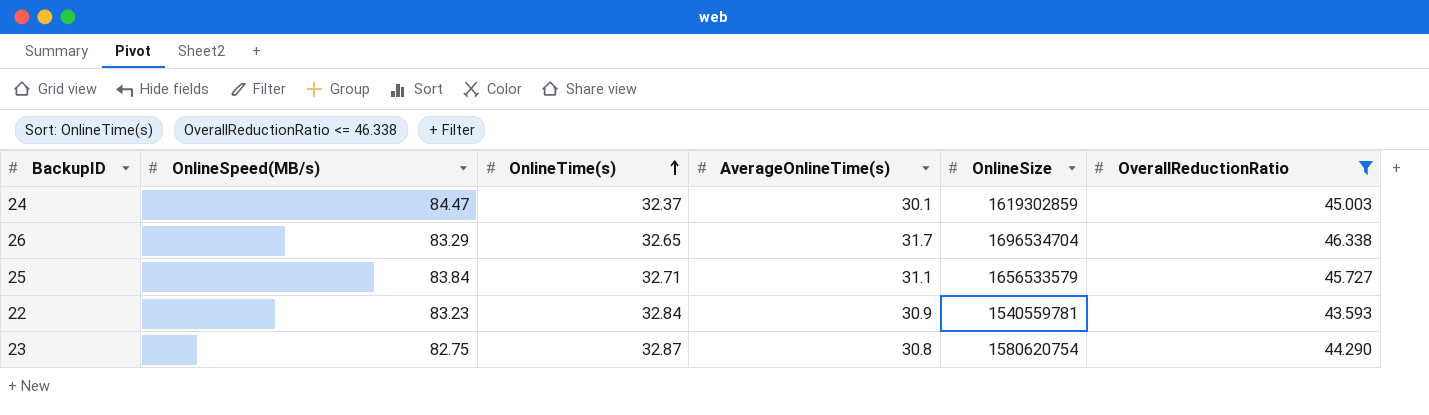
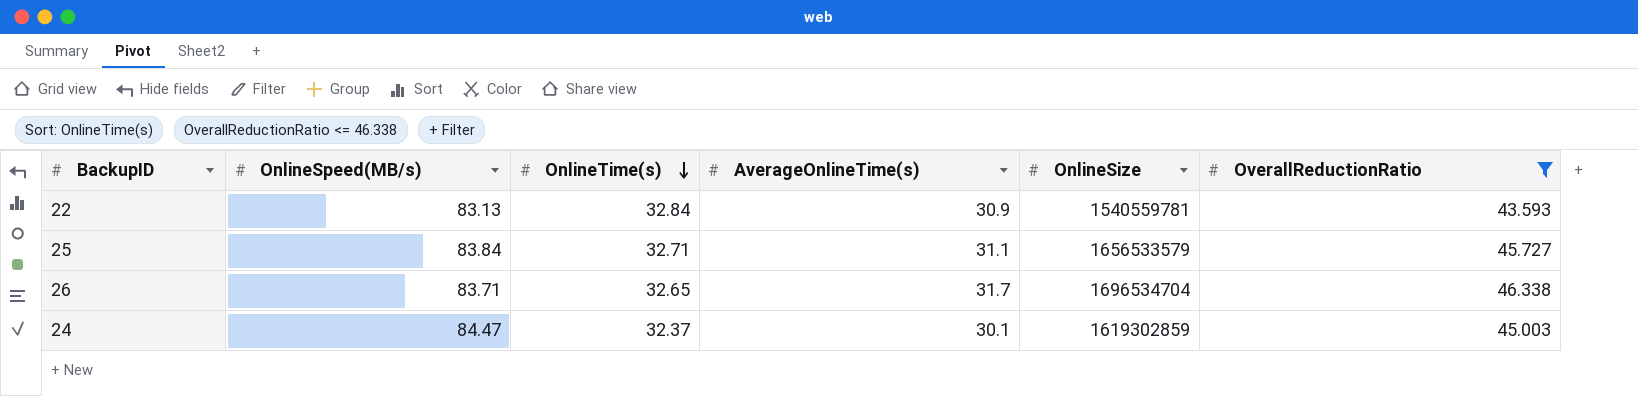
row order: OnlineTime(s) ascending -> OnlineTime(s) descending
row 23: 82.75 | 32.87 | 30.8 | 1580620754 | 44.290 -> none
22 | OnlineSpeed(MB/s): 83.23 -> 83.13
26 | OnlineSpeed(MB/s): 83.29 -> 83.71

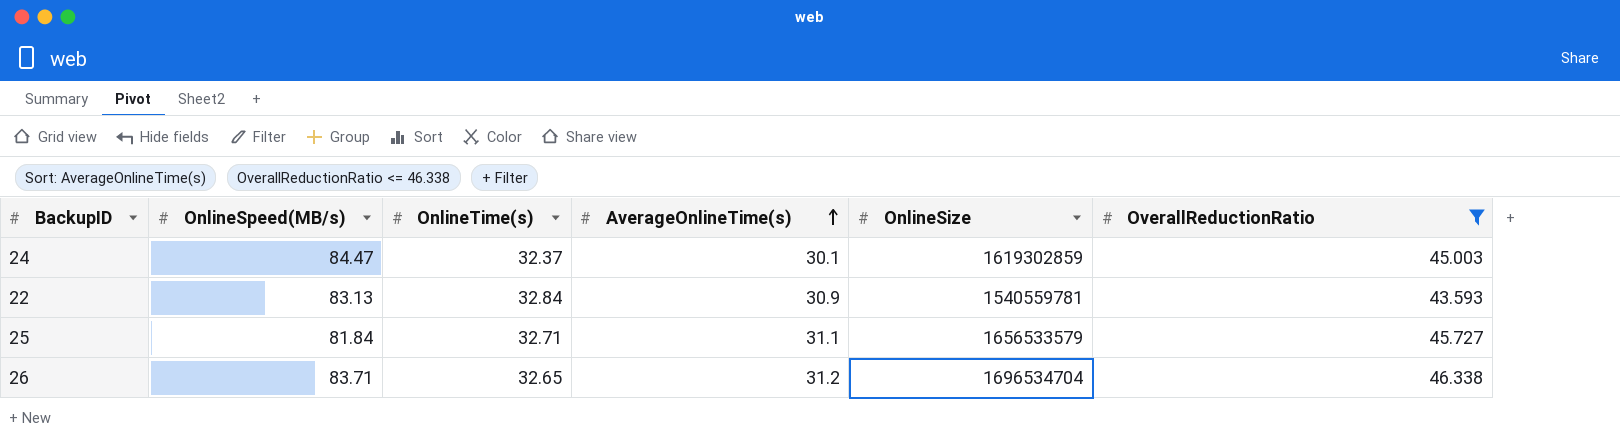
row order: OnlineTime(s) descending -> AverageOnlineTime(s) ascending
25 | OnlineSpeed(MB/s): 83.84 -> 81.84
26 | AverageOnlineTime(s): 31.7 -> 31.2

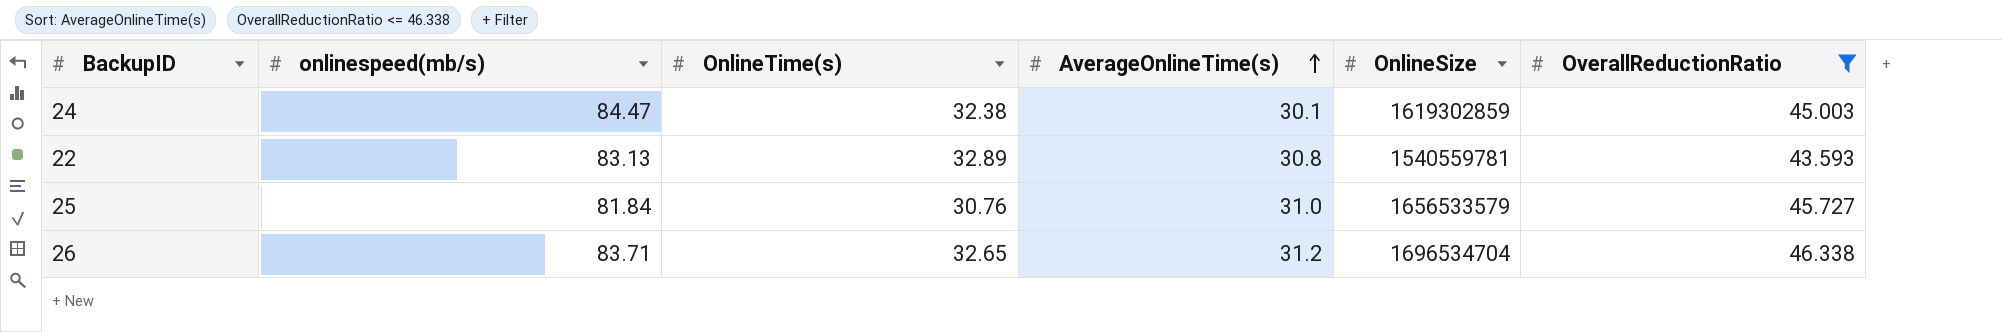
column name: OnlineSpeed(MB/s) -> onlinespeed(mb/s)
24 | OnlineTime(s): 32.37 -> 32.38
22 | OnlineTime(s): 32.84 -> 32.89
22 | AverageOnlineTime(s): 30.9 -> 30.8
25 | OnlineTime(s): 32.71 -> 30.76
25 | AverageOnlineTime(s): 31.1 -> 31.0

